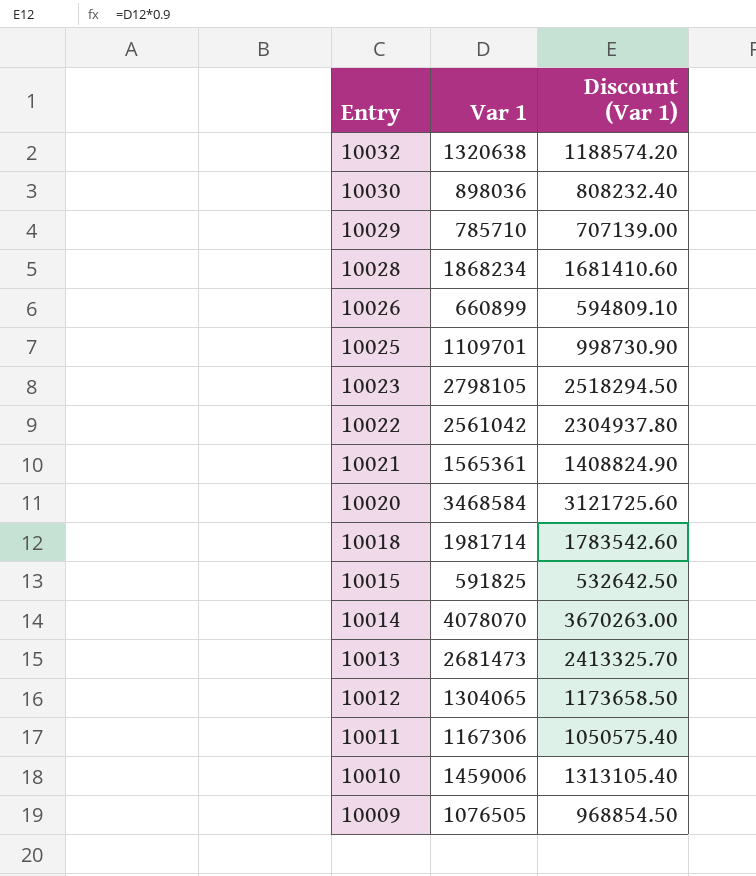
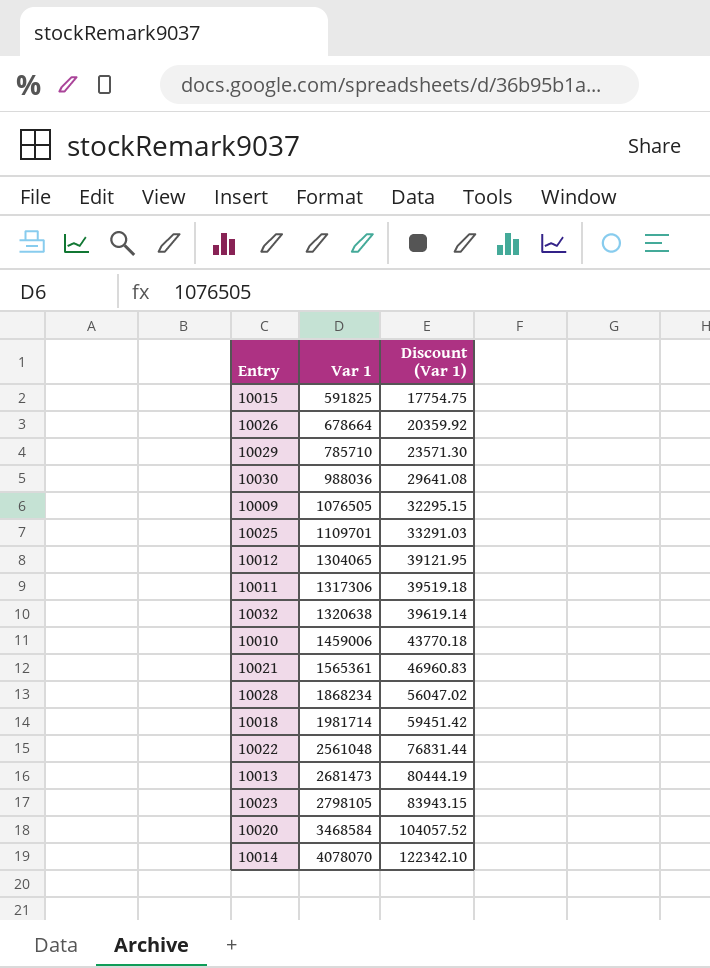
row order: Entry descending -> Var 1 ascending
column Discount (Var 1) | formula: [Var 1] * 0.9 -> [Var 1] * 0.03
10026 | Var 1: 660899 -> 678664
10030 | Var 1: 898036 -> 988036
10011 | Var 1: 1167306 -> 1317306
10022 | Var 1: 2561042 -> 2561048

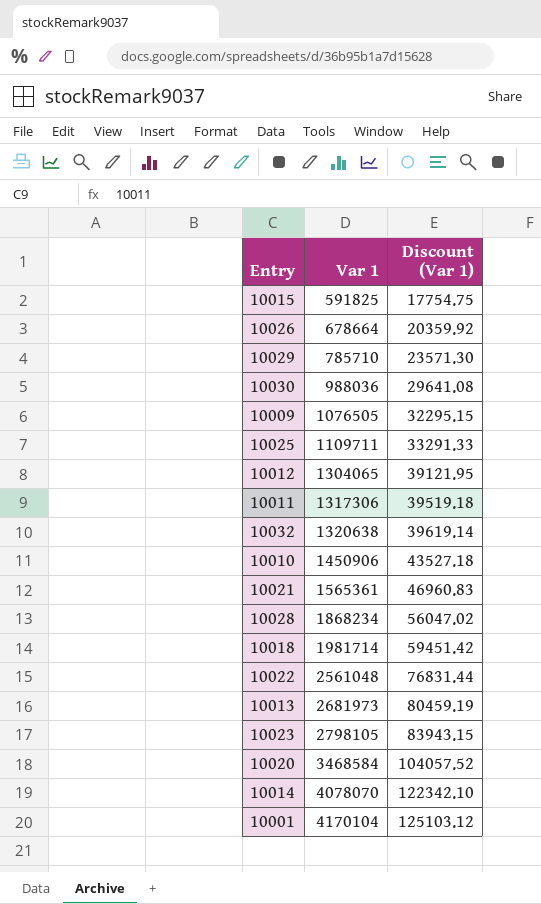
10025 | Var 1: 1109701 -> 1109711
10025 | Discount (Var 1): 33291.03 -> 33291.33
10010 | Var 1: 1459006 -> 1450906
10010 | Discount (Var 1): 43770.18 -> 43527.18
10013 | Var 1: 2681473 -> 2681973
10013 | Discount (Var 1): 80444.19 -> 80459.19
row 10001: none -> 4170104 | 125103.12

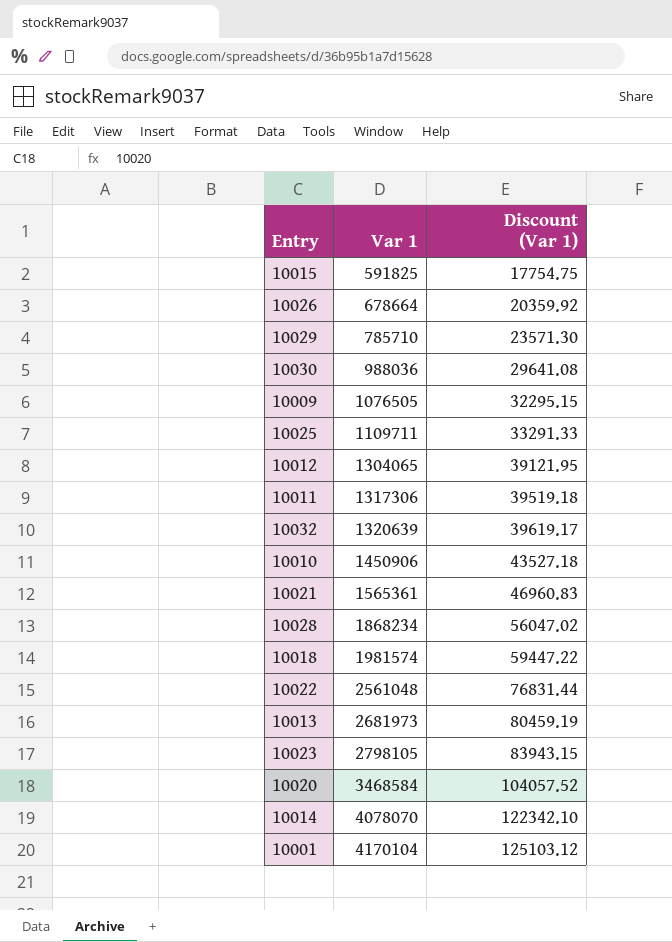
10032 | Var 1: 1320638 -> 1320639
10032 | Discount (Var 1): 39619.14 -> 39619.17
10018 | Var 1: 1981714 -> 1981574
10018 | Discount (Var 1): 59451.42 -> 59447.22

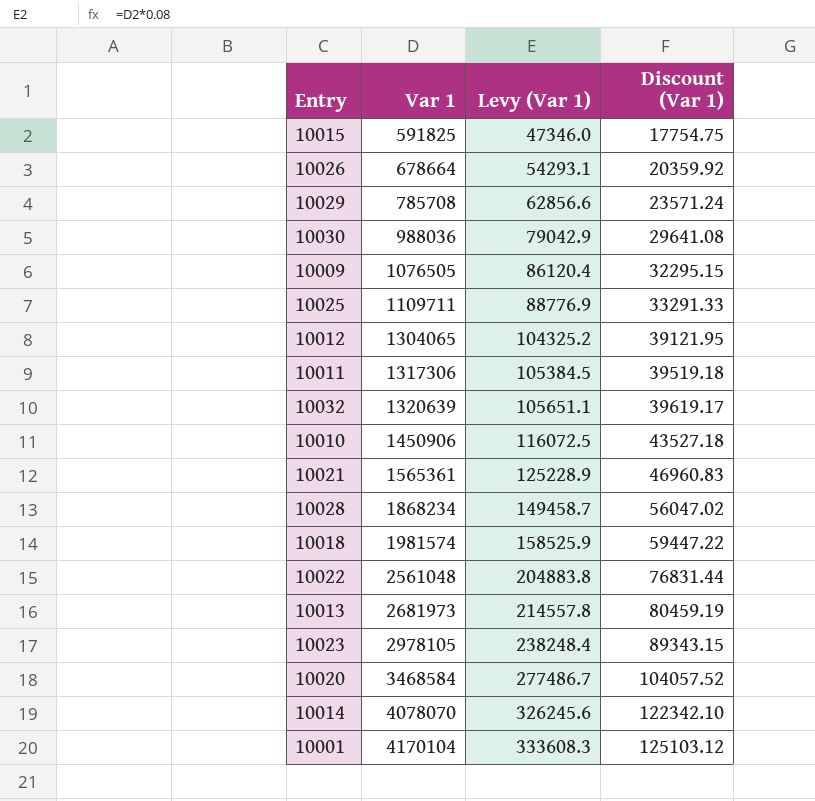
column Levy (Var 1) | formula: none -> [Var 1] * 0.08
10029 | Var 1: 785710 -> 785708
10029 | Discount (Var 1): 23571.30 -> 23571.24
10023 | Var 1: 2798105 -> 2978105
10023 | Discount (Var 1): 83943.15 -> 89343.15

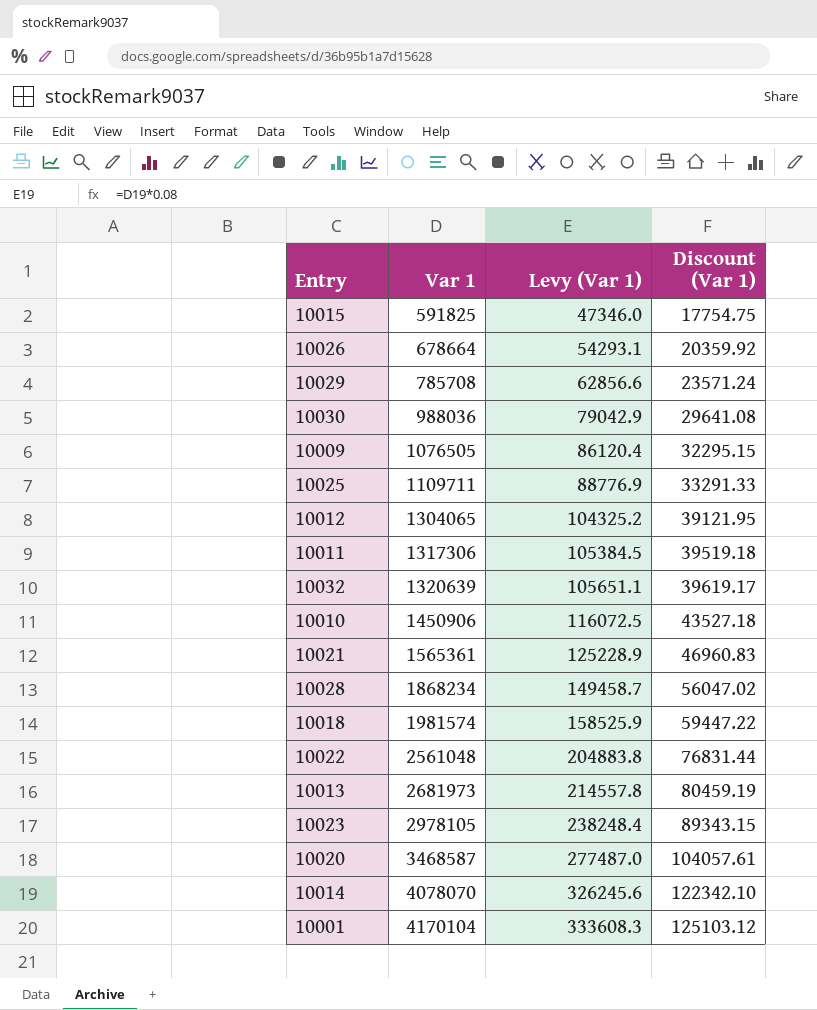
10020 | Var 1: 3468584 -> 3468587
10020 | Levy (Var 1): 277486.7 -> 277487.0
10020 | Discount (Var 1): 104057.52 -> 104057.61

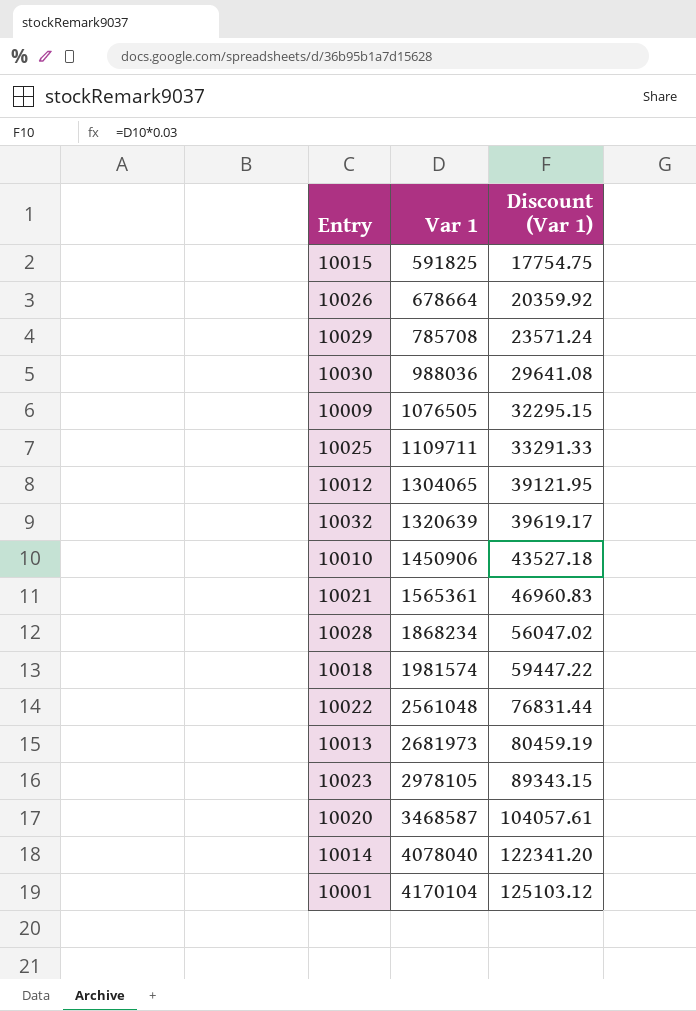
column Levy (Var 1) | formula: [Var 1] * 0.08 -> none
row 10011: 1317306 | 105384.5 | 39519.18 -> none
10014 | Var 1: 4078070 -> 4078040
10014 | Discount (Var 1): 122342.10 -> 122341.20

